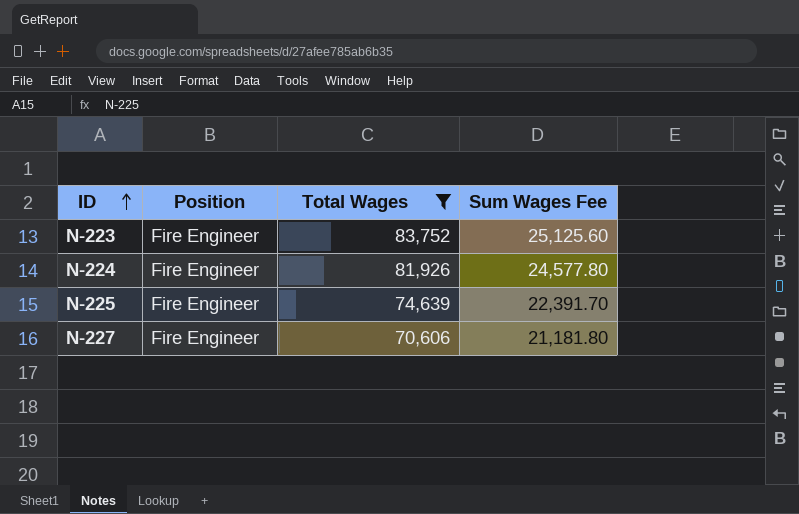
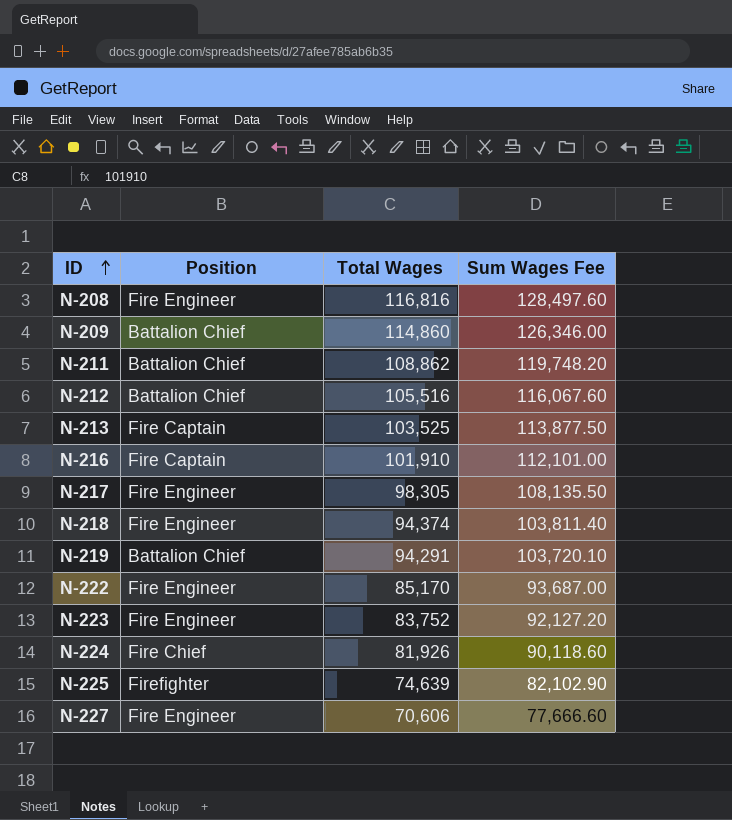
filter: Total Wages <= 83,752 -> none
column Sum Wages Fee | formula: [Total Wages] * 0.3 -> [Total Wages] * 1.1
N-224 | Position: Fire Engineer -> Fire Chief
N-225 | Position: Fire Engineer -> Firefighter

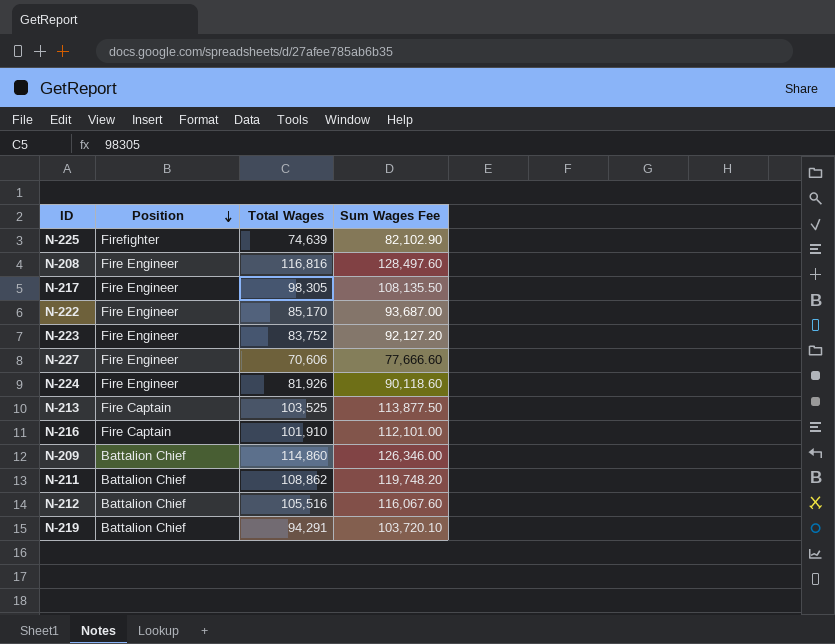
row order: ID ascending -> Position descending
row N-218: Fire Engineer | 94,374 | 103,811.40 -> none
N-224 | Position: Fire Chief -> Fire Engineer

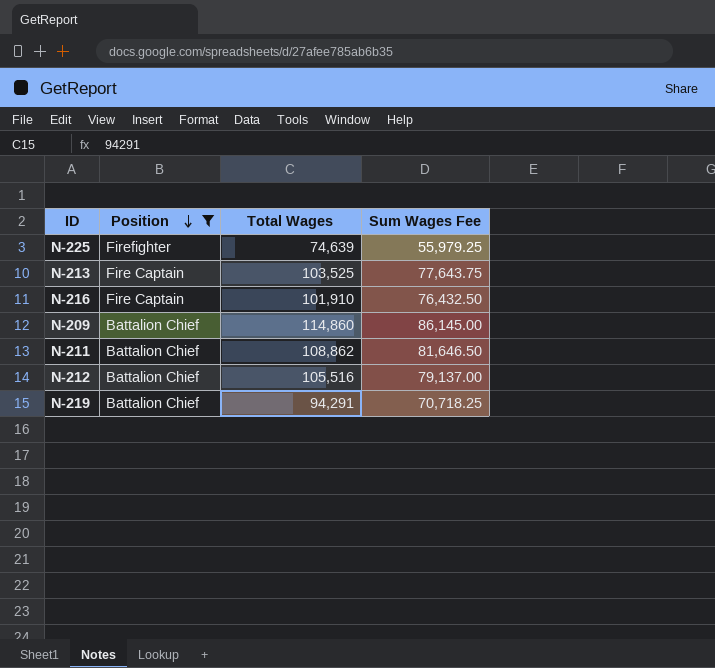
filter: none -> Position != Fire Engineer
column Sum Wages Fee | formula: [Total Wages] * 1.1 -> [Total Wages] * 0.75

